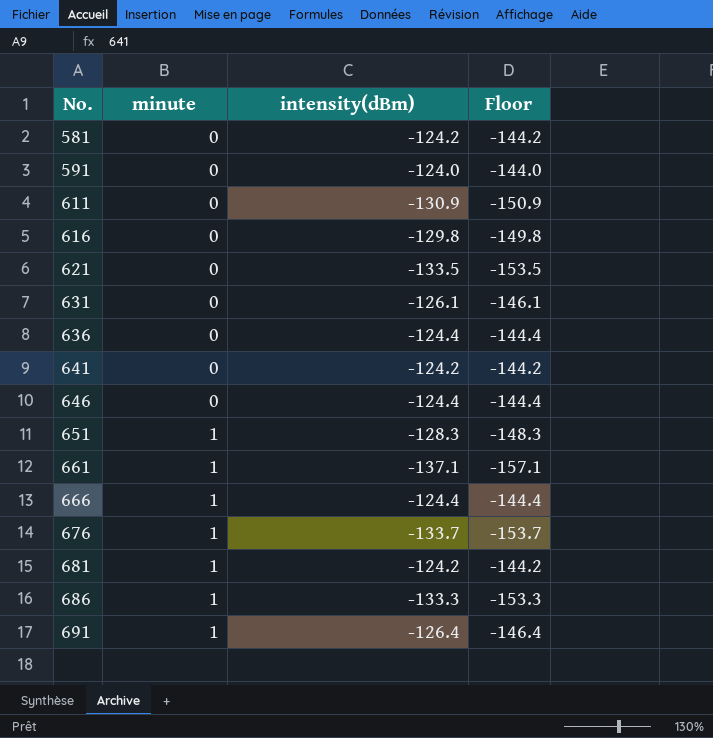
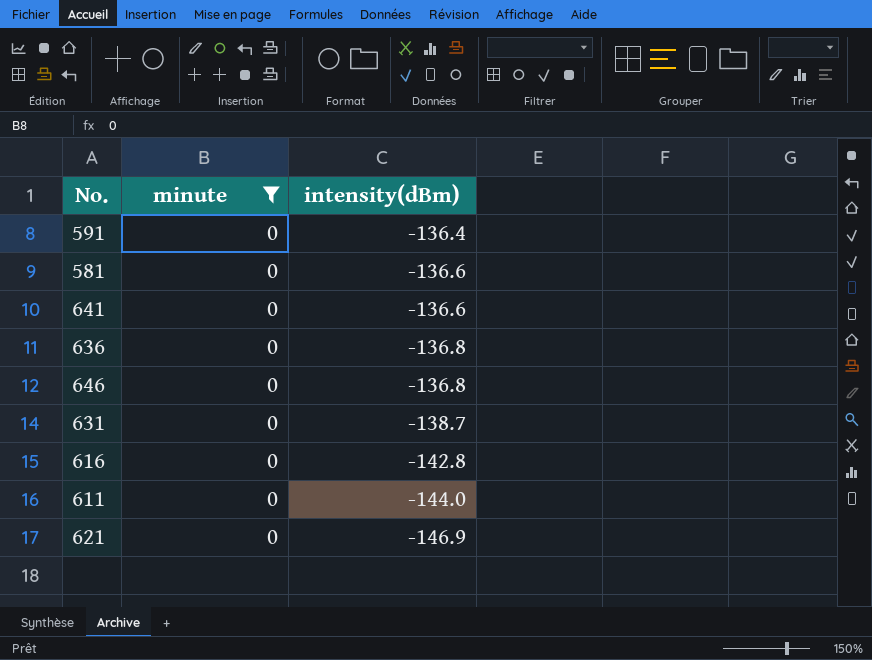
filter: none -> minute = 0
row order: No. ascending -> intensity(dBm) descending
column Floor | formula: [intensity(dBm)] - 20 -> none
591 | intensity(dBm): -124.0 -> -136.4
581 | intensity(dBm): -124.2 -> -136.6
641 | intensity(dBm): -124.2 -> -136.6
636 | intensity(dBm): -124.4 -> -136.8
646 | intensity(dBm): -124.4 -> -136.8
631 | intensity(dBm): -126.1 -> -138.7
616 | intensity(dBm): -129.8 -> -142.8
611 | intensity(dBm): -130.9 -> -144.0
621 | intensity(dBm): -133.5 -> -146.9

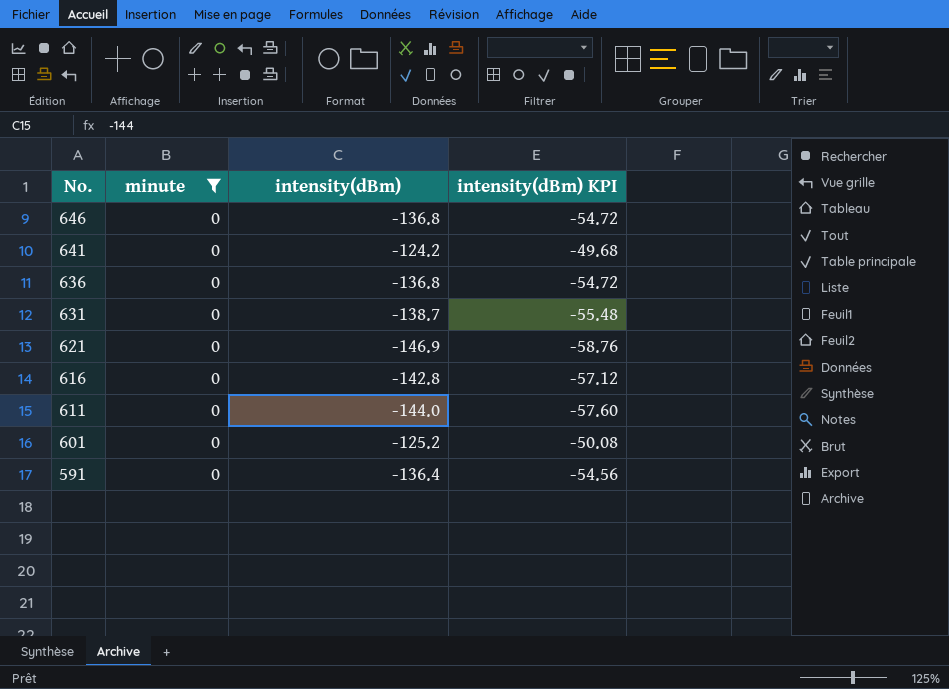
row order: intensity(dBm) descending -> No. descending
column intensity(dBm) KPI | formula: none -> [intensity(dBm)] * 0.4
row 581: 0 | -136.6 -> none
641 | intensity(dBm): -136.6 -> -124.2
row 601: none -> 0 | -125.2 | -50.08

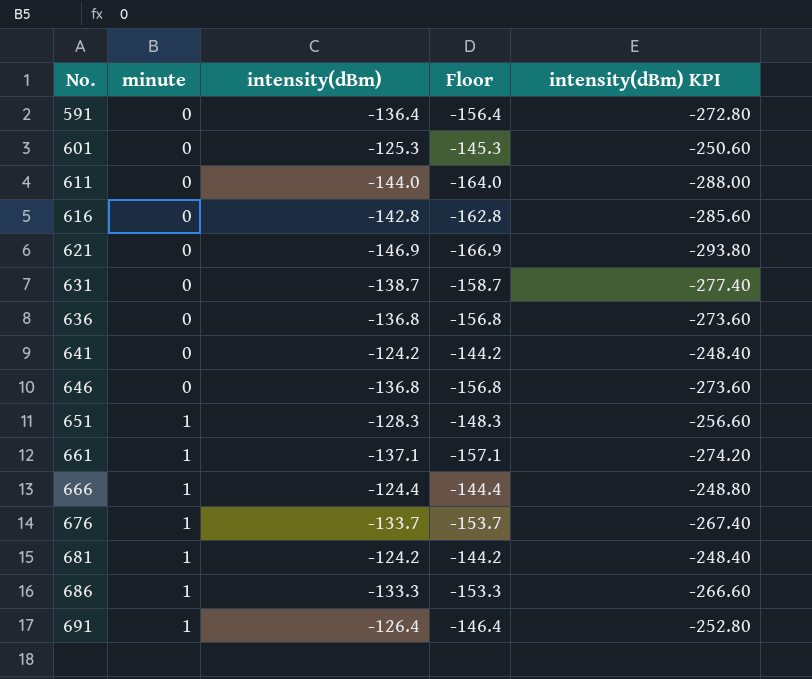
filter: minute = 0 -> none
row order: No. descending -> No. ascending
column Floor | formula: none -> [intensity(dBm)] - 20
column intensity(dBm) KPI | formula: [intensity(dBm)] * 0.4 -> [intensity(dBm)] * 2
601 | intensity(dBm): -125.2 -> -125.3

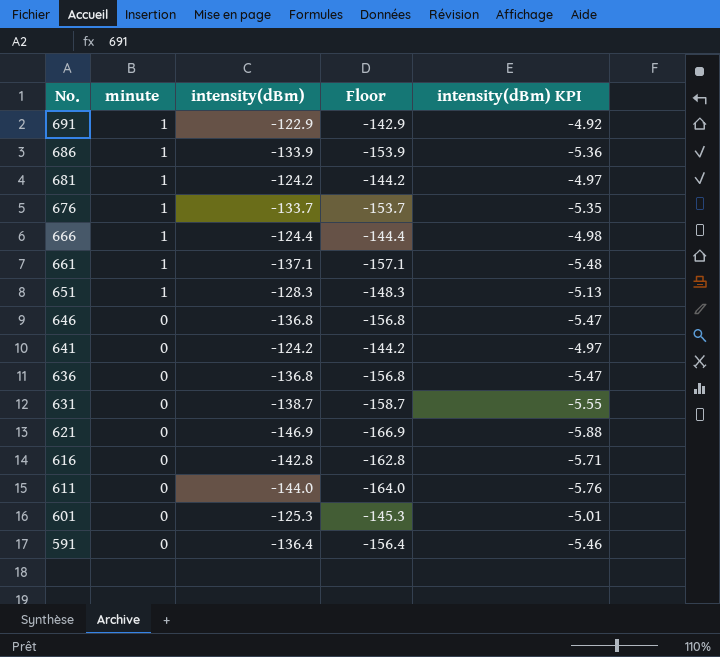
row order: No. ascending -> No. descending
column intensity(dBm) KPI | formula: [intensity(dBm)] * 2 -> [intensity(dBm)] * 0.04
691 | intensity(dBm): -126.4 -> -122.9
691 | Floor: -146.4 -> -142.9
686 | intensity(dBm): -133.3 -> -133.9
686 | Floor: -153.3 -> -153.9

